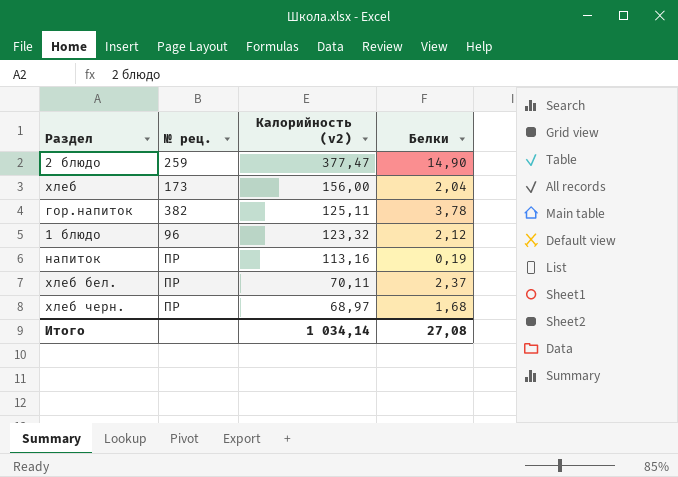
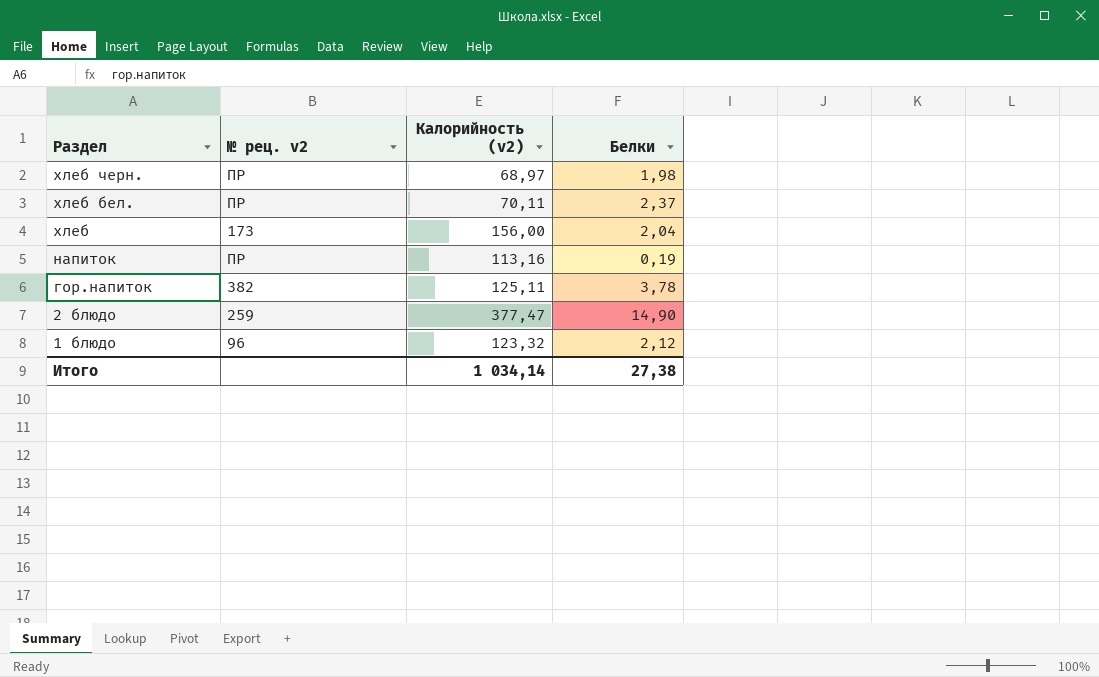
row order: Калорийность (v2) descending -> Раздел descending
column name: № рец. -> № рец. v2
хлеб черн. | Белки: 1,68 -> 1,98
Итого | Белки: 27,08 -> 27,38

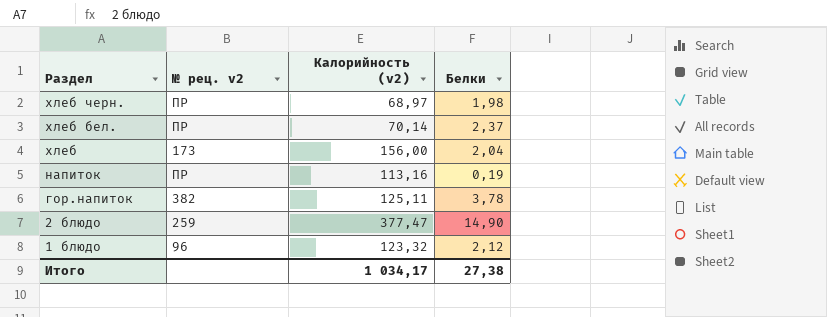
хлеб бел. | Калорийность (v2): 70,11 -> 70,14
Итого | Калорийность (v2): 1 034,14 -> 1 034,17

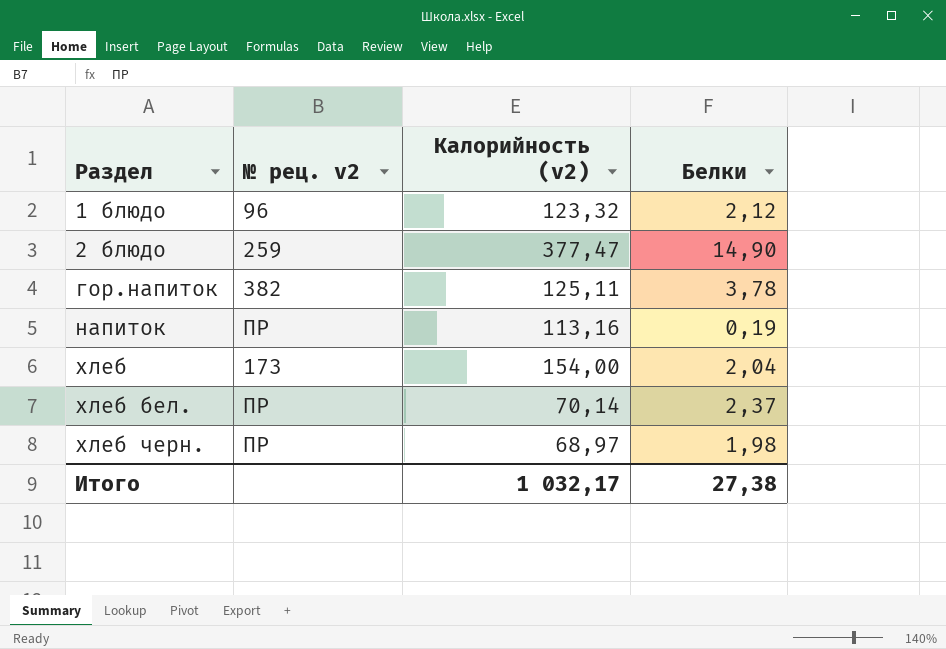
row order: Раздел descending -> Раздел ascending
хлеб | Калорийность (v2): 156,00 -> 154,00
Итого | Калорийность (v2): 1 034,17 -> 1 032,17

